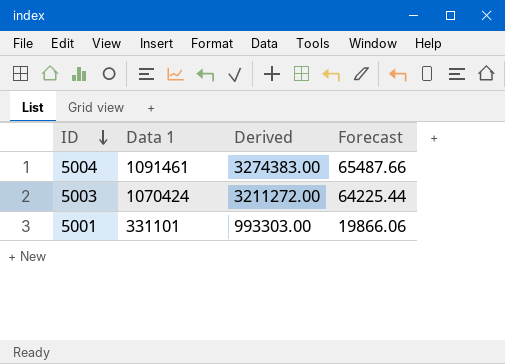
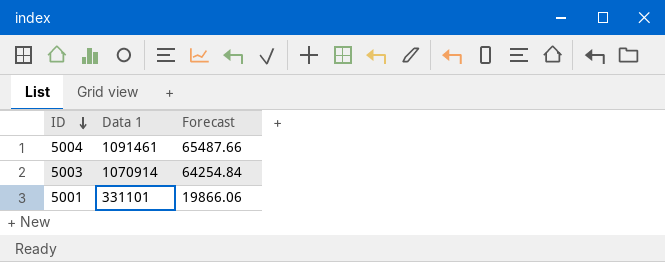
column Derived | formula: [Data 1] * 3 -> none
5003 | Data 1: 1070424 -> 1070914
5003 | Forecast: 64225.44 -> 64254.84

